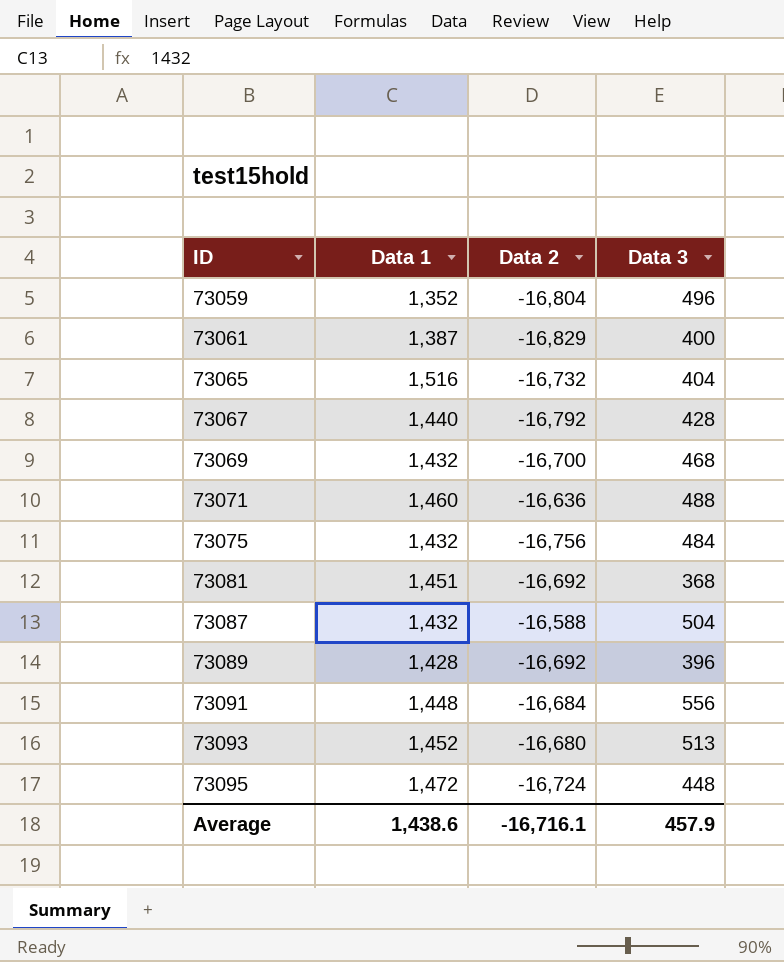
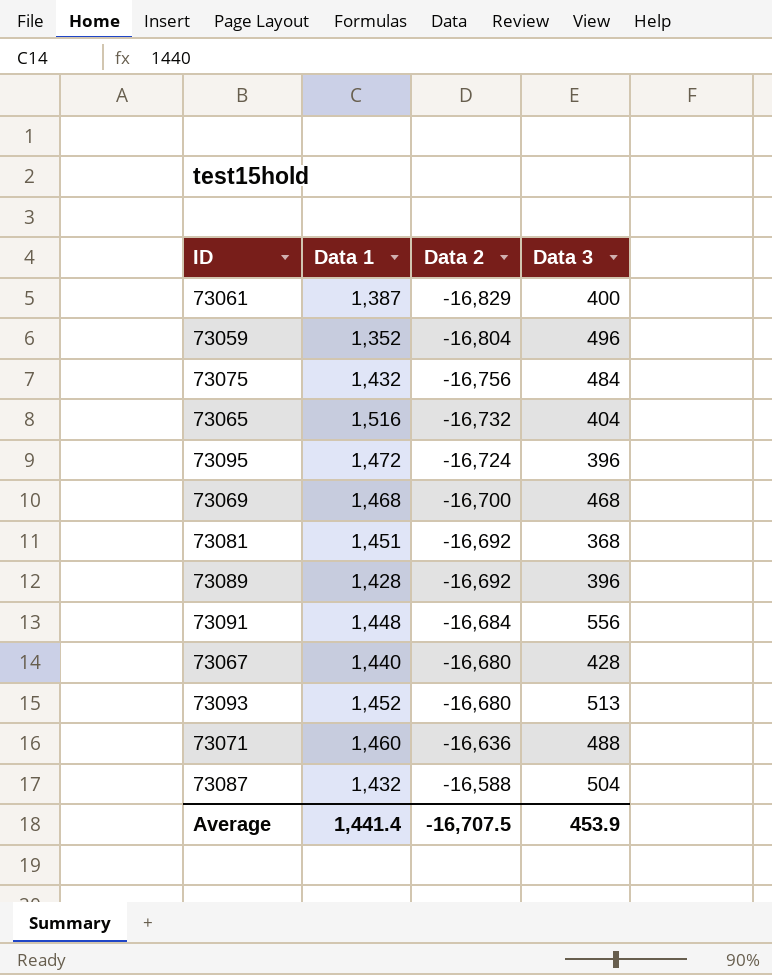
row order: ID ascending -> Data 2 ascending
73095 | Data 3: 448 -> 396
73069 | Data 1: 1,432 -> 1,468
73067 | Data 2: -16,792 -> -16,680
Average | Data 1: 1,438.6 -> 1,441.4
Average | Data 2: -16,716.1 -> -16,707.5
Average | Data 3: 457.9 -> 453.9

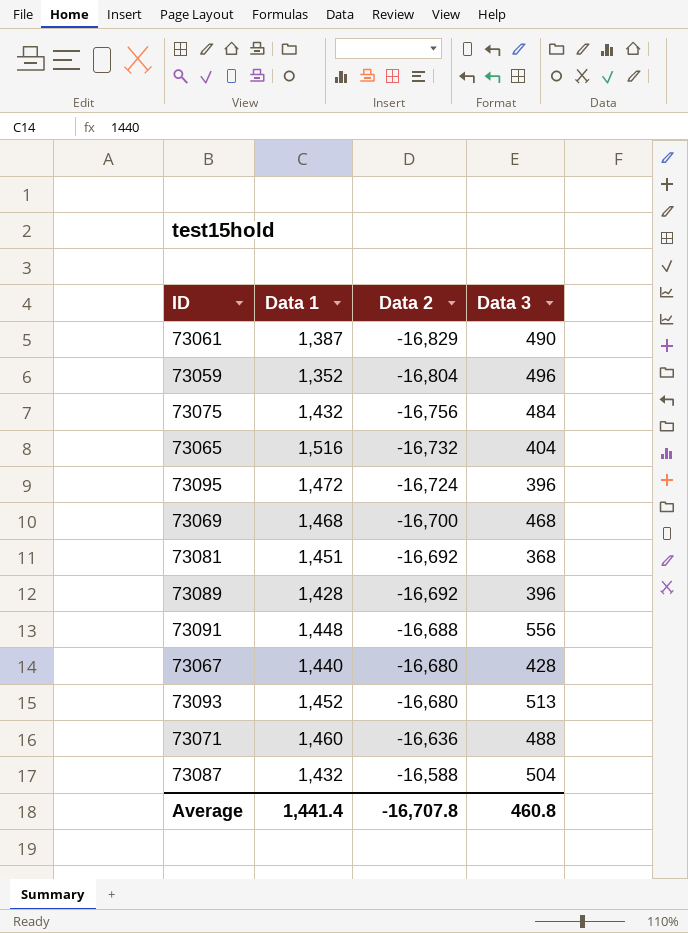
73061 | Data 3: 400 -> 490
73091 | Data 2: -16,684 -> -16,688
Average | Data 2: -16,707.5 -> -16,707.8
Average | Data 3: 453.9 -> 460.8

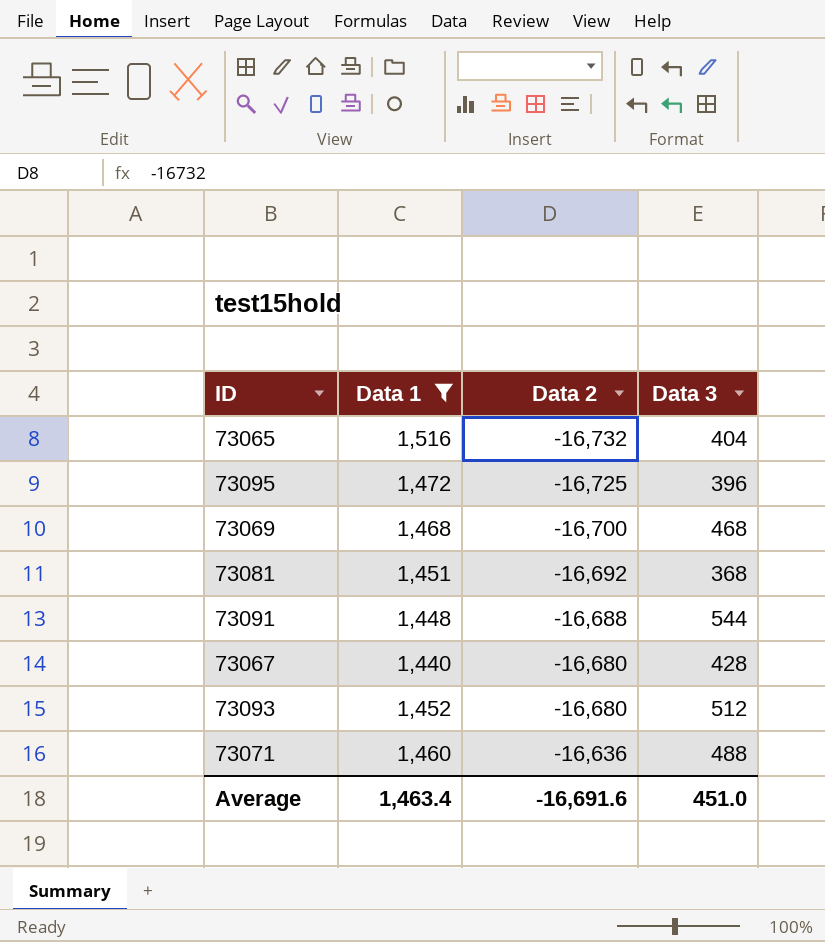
filter: none -> Data 1 >= 1,440
73095 | Data 2: -16,724 -> -16,725
73091 | Data 3: 556 -> 544
73093 | Data 3: 513 -> 512
Average | Data 1: 1,441.4 -> 1,463.4
Average | Data 2: -16,707.8 -> -16,691.6
Average | Data 3: 460.8 -> 451.0

